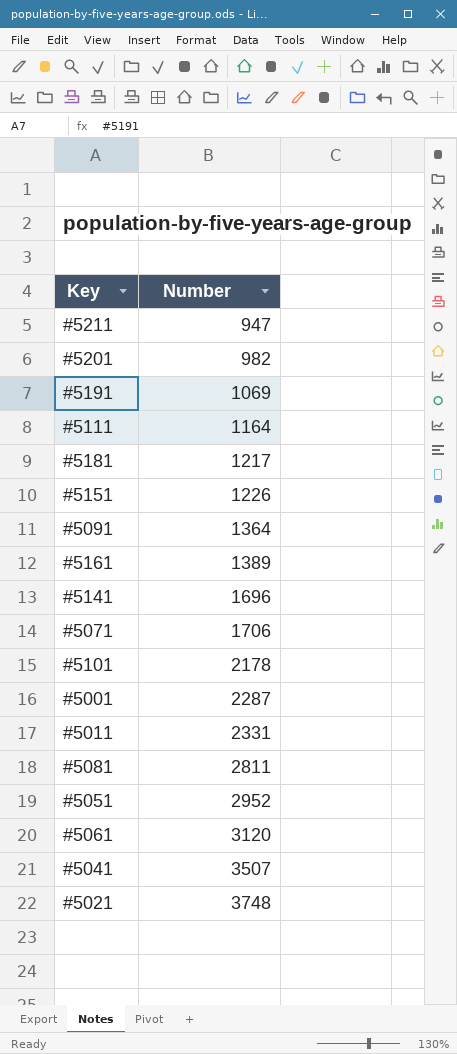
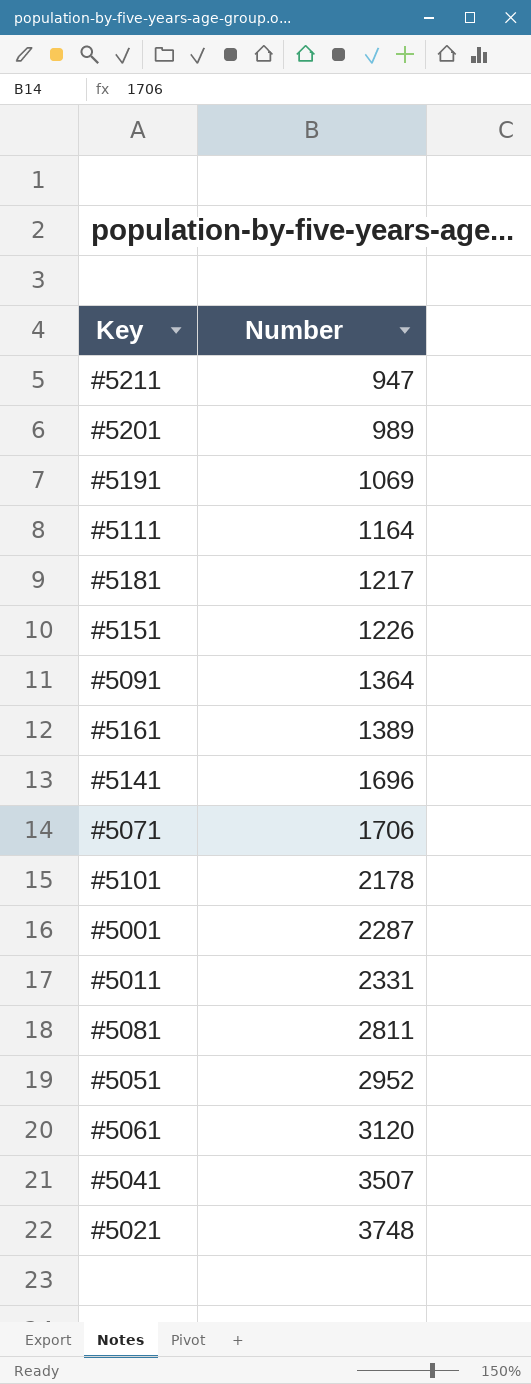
#5201 | Number: 982 -> 989

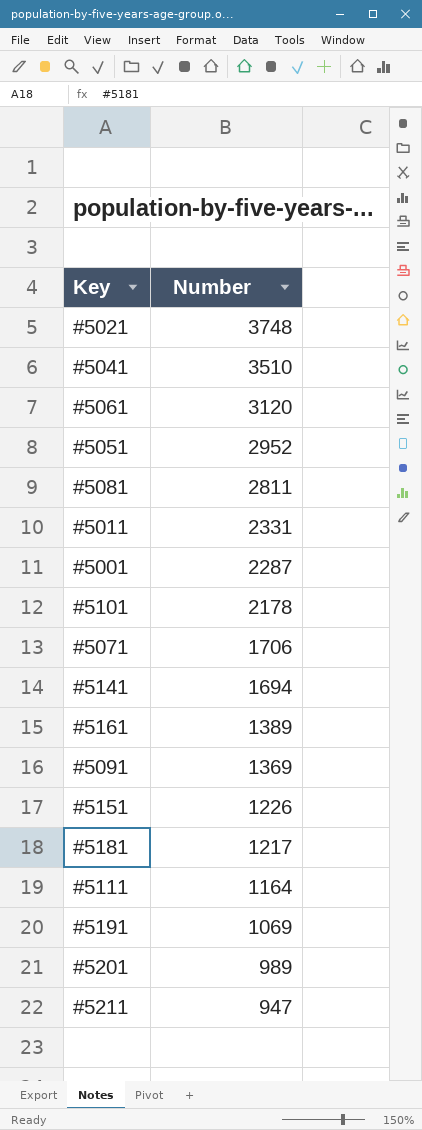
row order: Number ascending -> Number descending
#5041 | Number: 3507 -> 3510
#5141 | Number: 1696 -> 1694
#5091 | Number: 1364 -> 1369

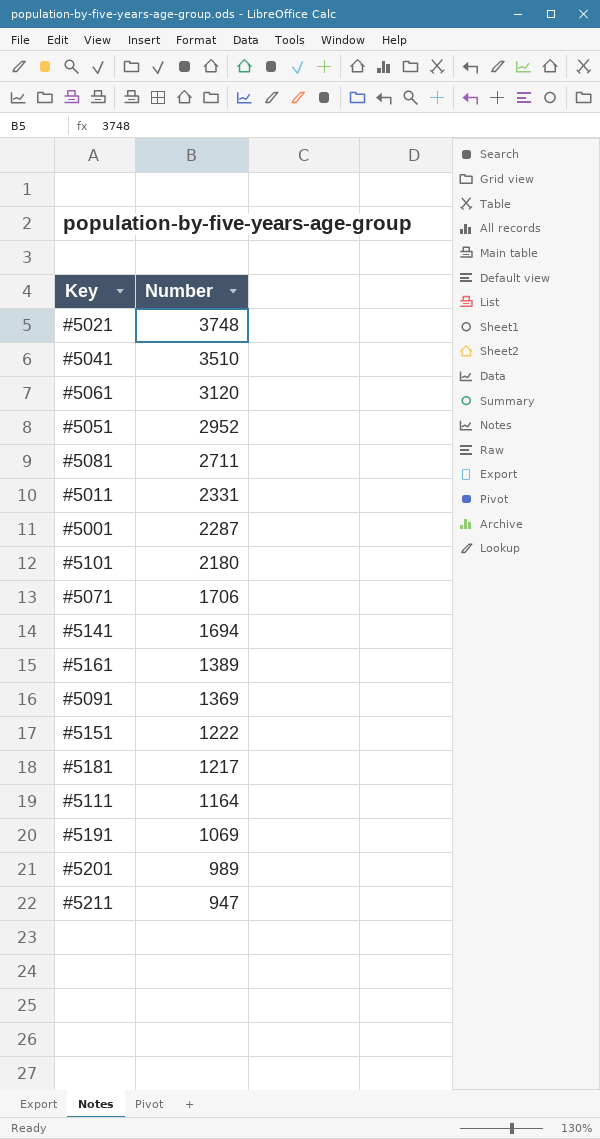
#5081 | Number: 2811 -> 2711
#5101 | Number: 2178 -> 2180
#5151 | Number: 1226 -> 1222

